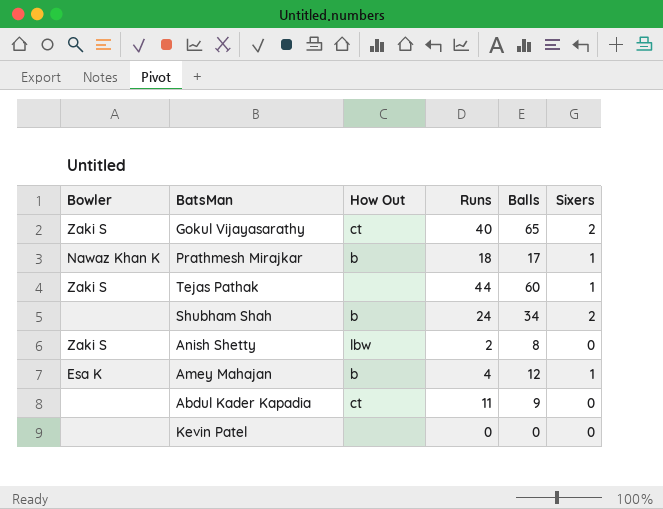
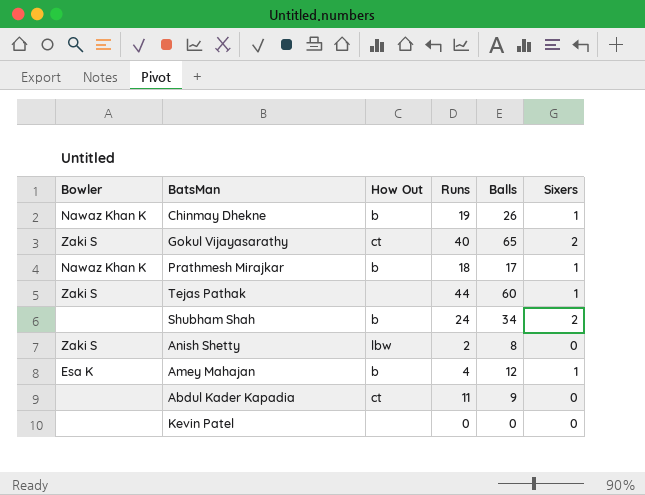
row Chinmay Dhekne: none -> Nawaz Khan K | b | 19 | 26 | 1

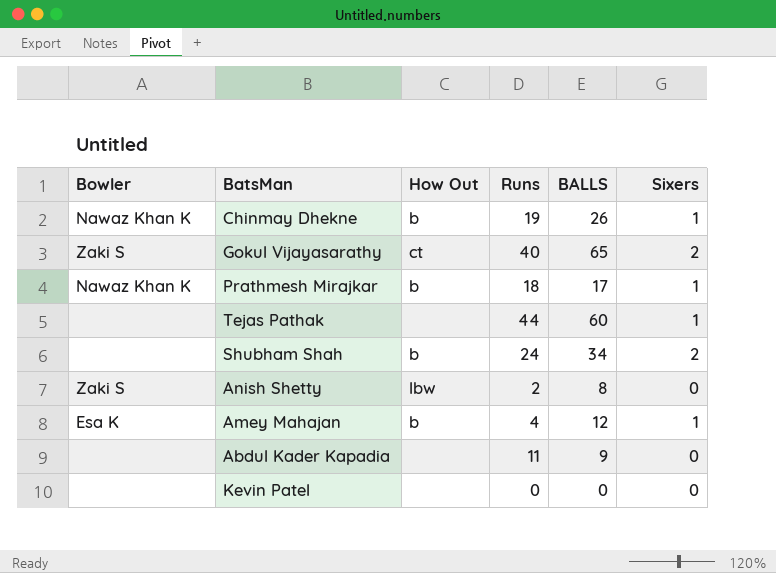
column name: Balls -> BALLS
Tejas Pathak | Bowler: Zaki S -> none
Abdul Kader Kapadia | How Out: ct -> none

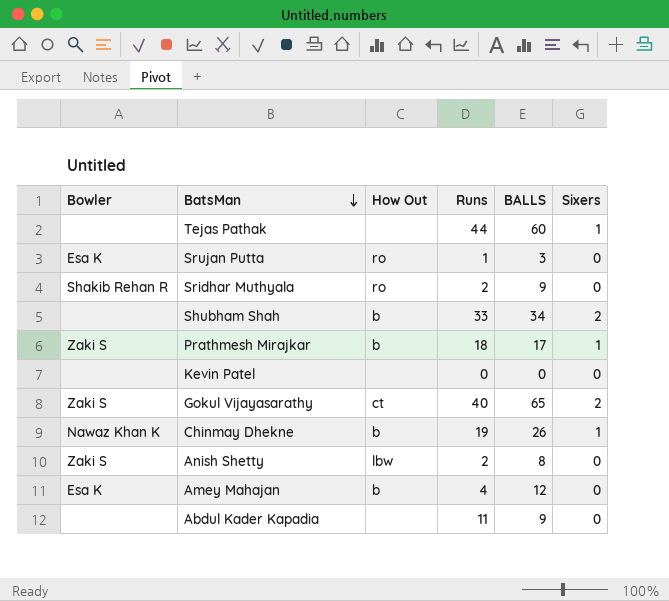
row order: none -> BatsMan descending
row Srujan Putta: none -> Esa K | ro | 1 | 3 | 0
row Sridhar Muthyala: none -> Shakib Rehan R | ro | 2 | 9 | 0
Shubham Shah | Runs: 24 -> 33
Prathmesh Mirajkar | Bowler: Nawaz Khan K -> Zaki S
Amey Mahajan | Sixers: 1 -> 0

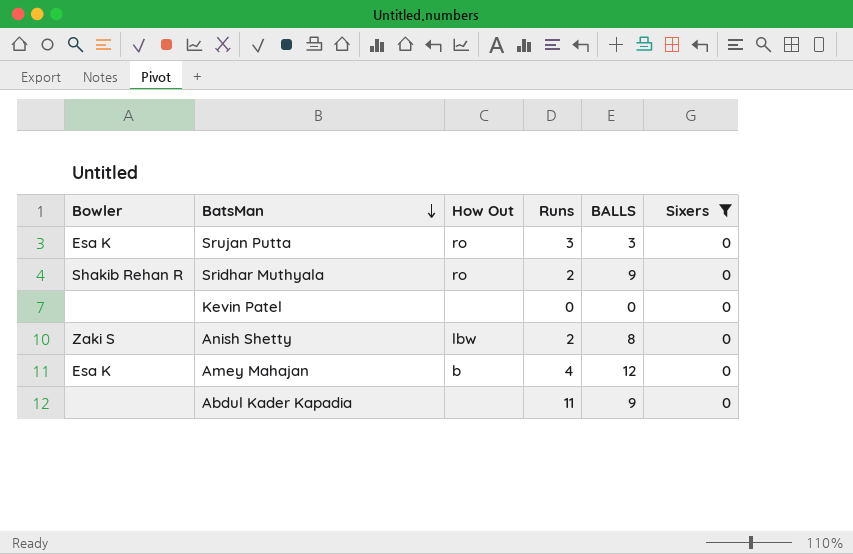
filter: none -> Sixers = 0
Srujan Putta | Runs: 1 -> 3

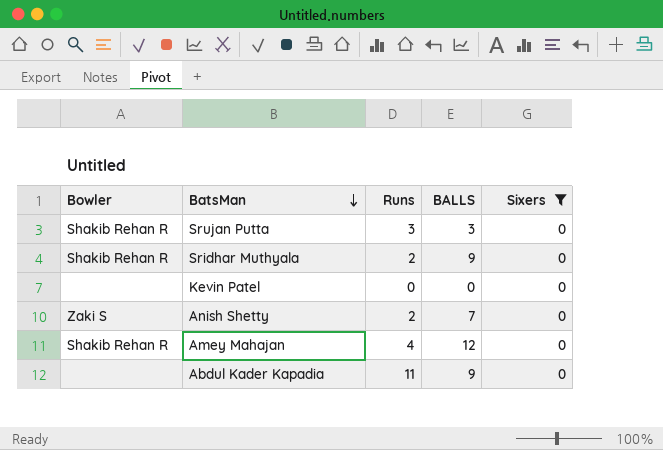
column How Out | position: 3 -> none
Srujan Putta | Bowler: Esa K -> Shakib Rehan R
Anish Shetty | BALLS: 8 -> 7
Amey Mahajan | Bowler: Esa K -> Shakib Rehan R

